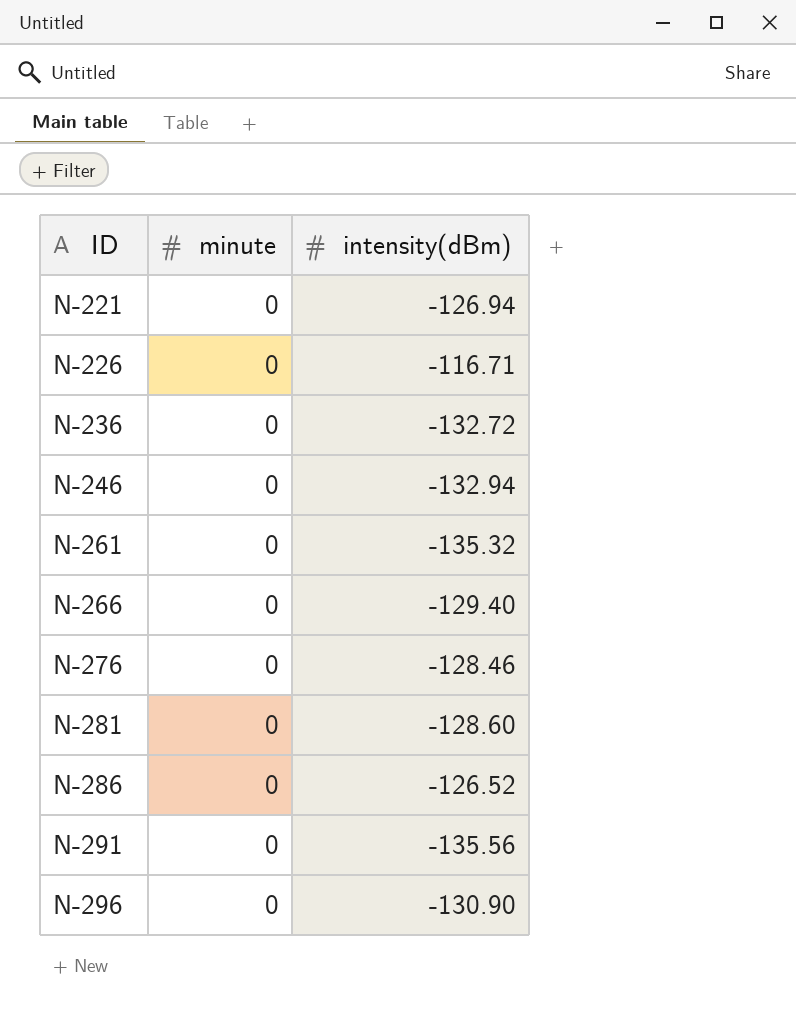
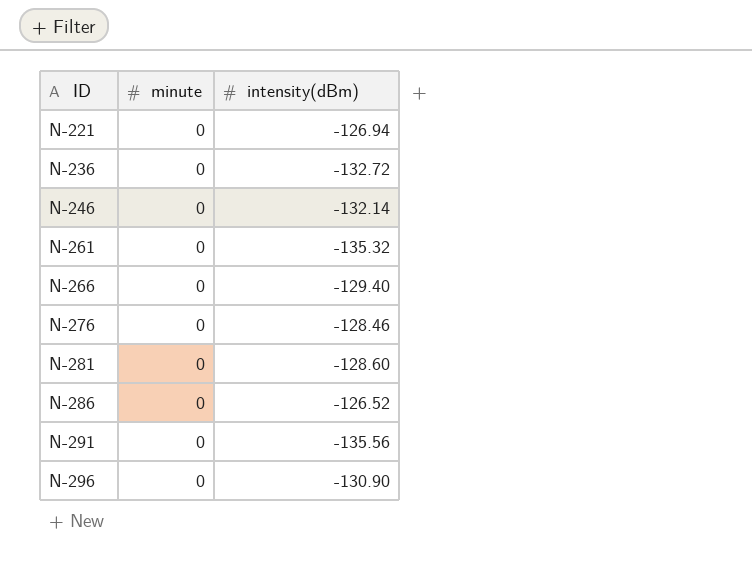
row N-226: 0 | -116.71 -> none
N-246 | intensity(dBm): -132.94 -> -132.14

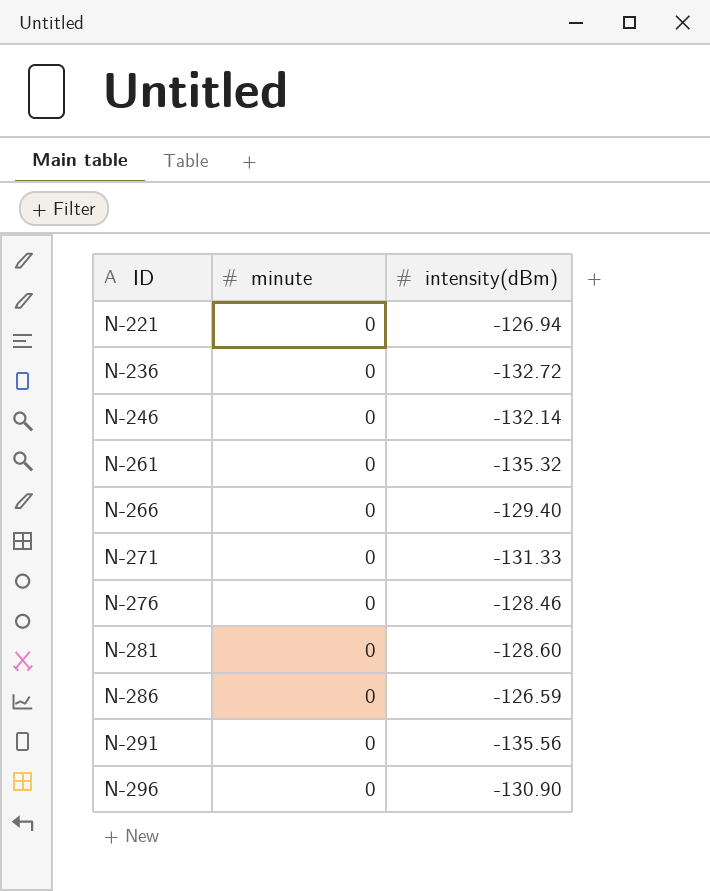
row N-271: none -> 0 | -131.33
N-286 | intensity(dBm): -126.52 -> -126.59

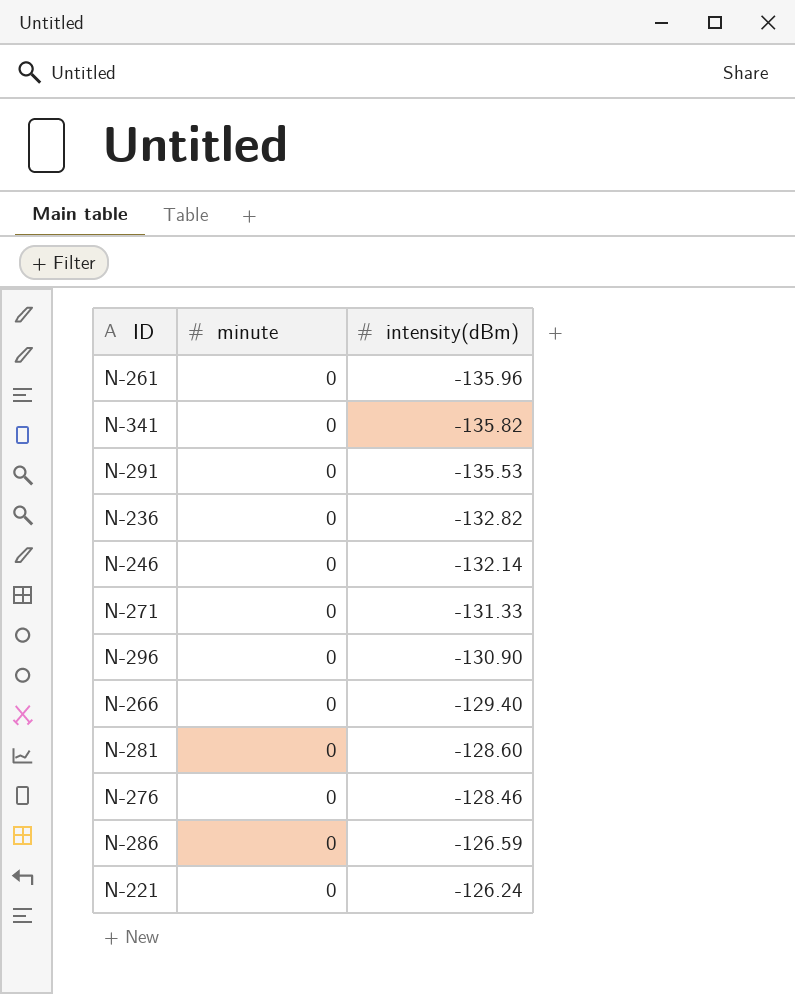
row order: ID ascending -> intensity(dBm) ascending
N-261 | intensity(dBm): -135.32 -> -135.96
row N-341: none -> 0 | -135.82
N-291 | intensity(dBm): -135.56 -> -135.53
N-236 | intensity(dBm): -132.72 -> -132.82
N-221 | intensity(dBm): -126.94 -> -126.24

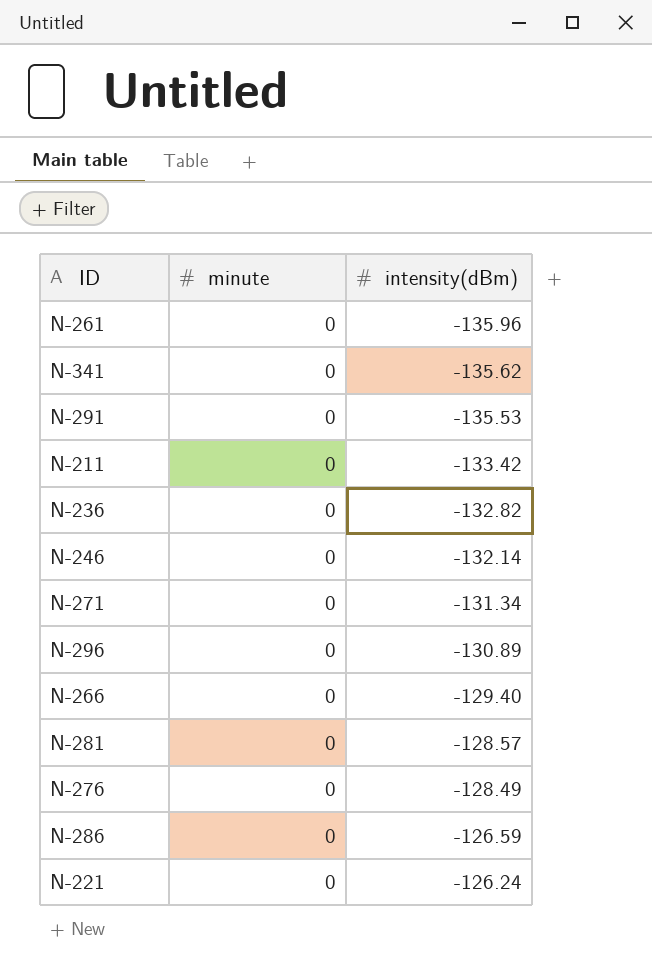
N-341 | intensity(dBm): -135.82 -> -135.62
row N-211: none -> 0 | -133.42
N-271 | intensity(dBm): -131.33 -> -131.34
N-296 | intensity(dBm): -130.90 -> -130.89
N-281 | intensity(dBm): -128.60 -> -128.57
N-276 | intensity(dBm): -128.46 -> -128.49

